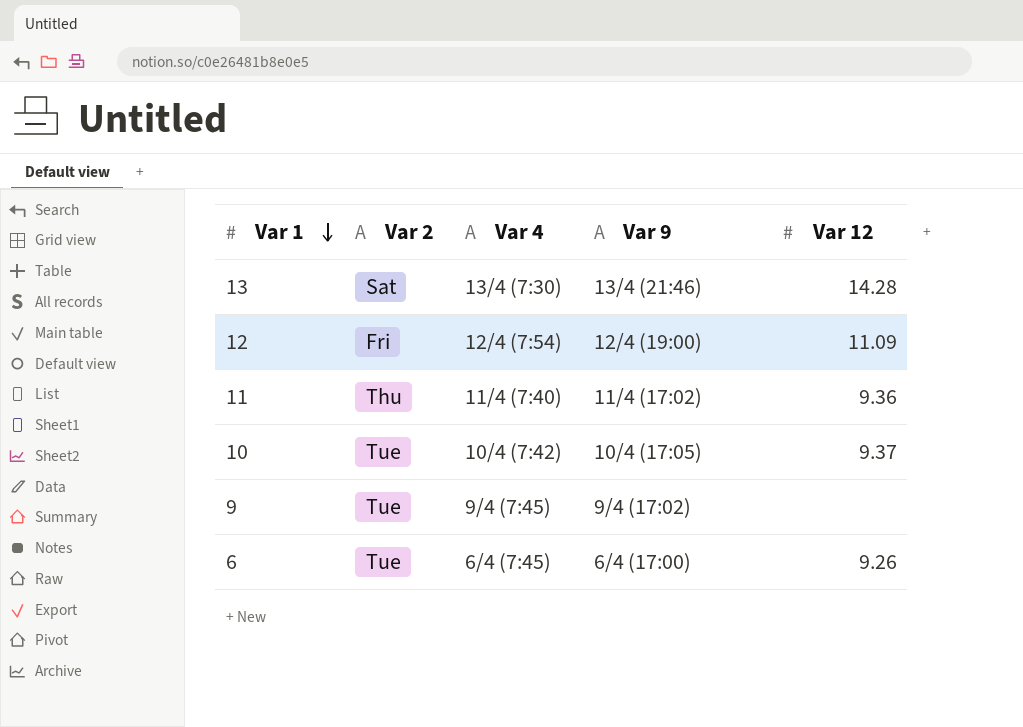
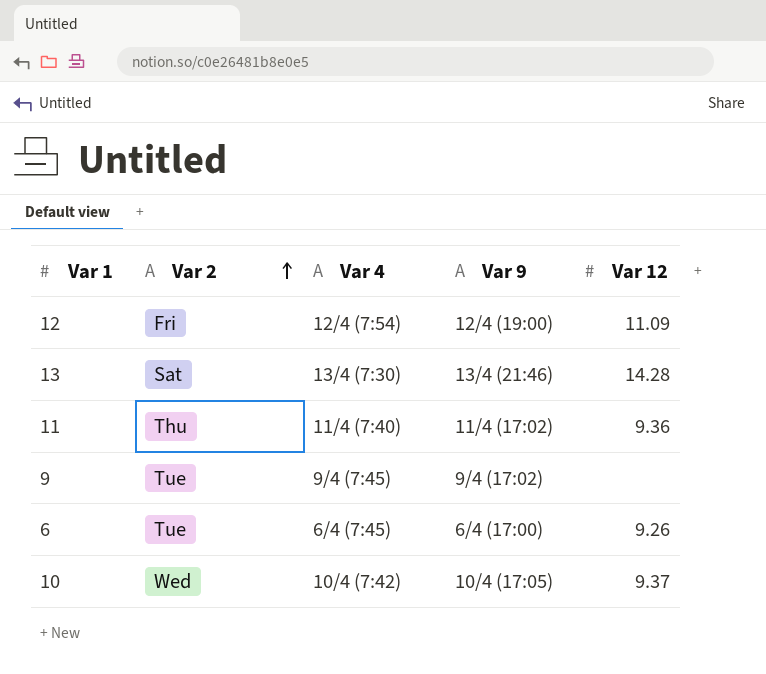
row order: Var 1 descending -> Var 2 ascending
10 | Var 2: Tue -> Wed

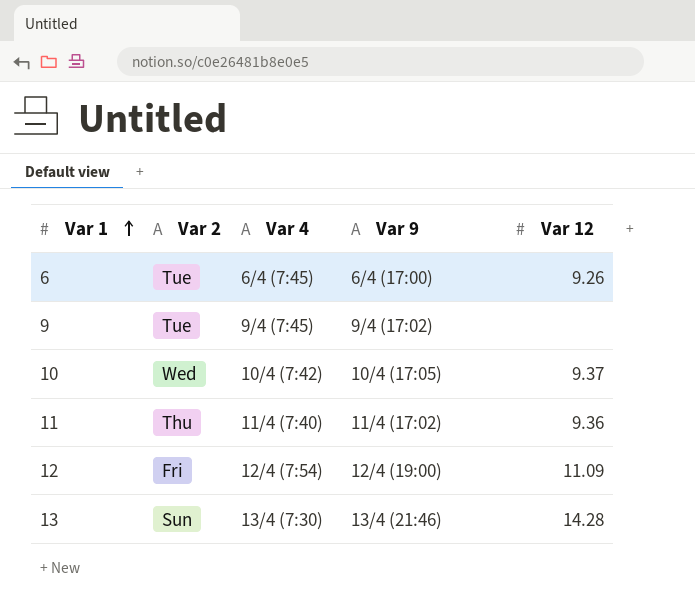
row order: Var 2 ascending -> Var 1 ascending
13 | Var 2: Sat -> Sun

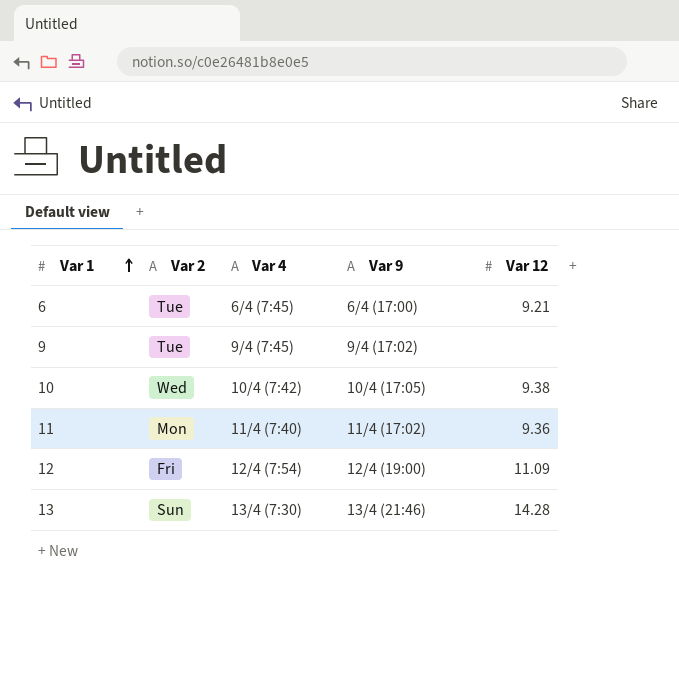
6 | Var 12: 9.26 -> 9.21
10 | Var 12: 9.37 -> 9.38
11 | Var 2: Thu -> Mon

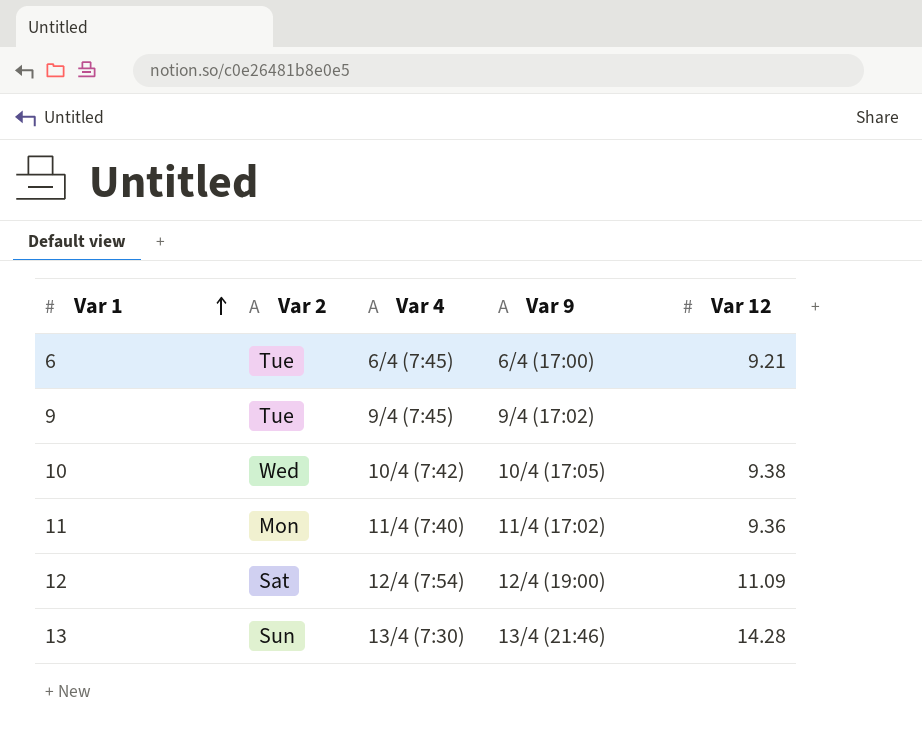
12 | Var 2: Fri -> Sat

